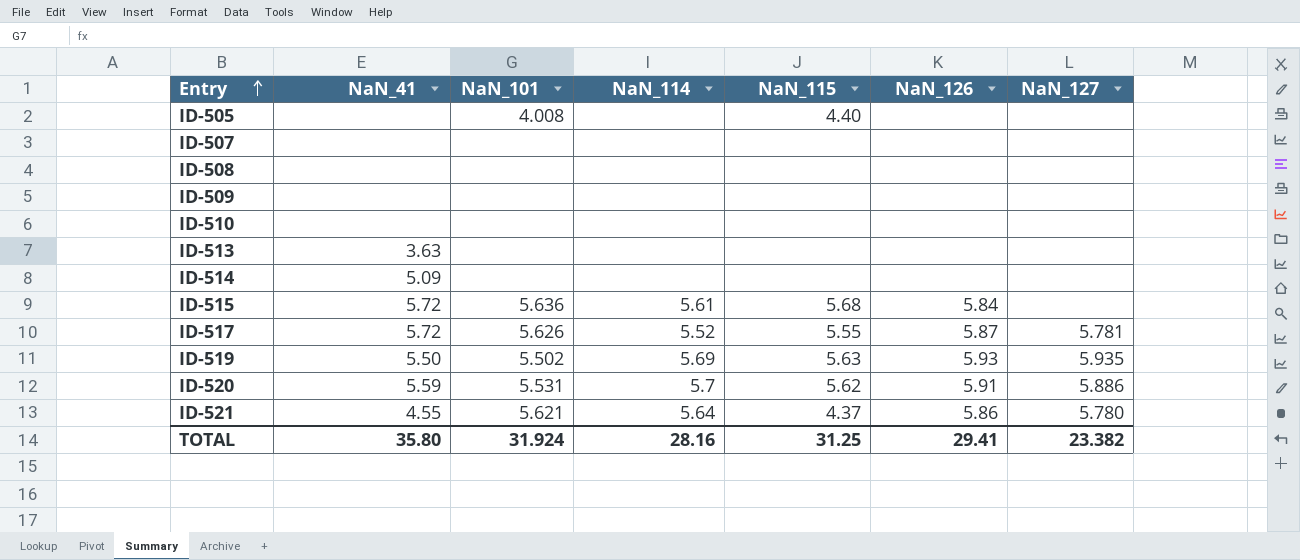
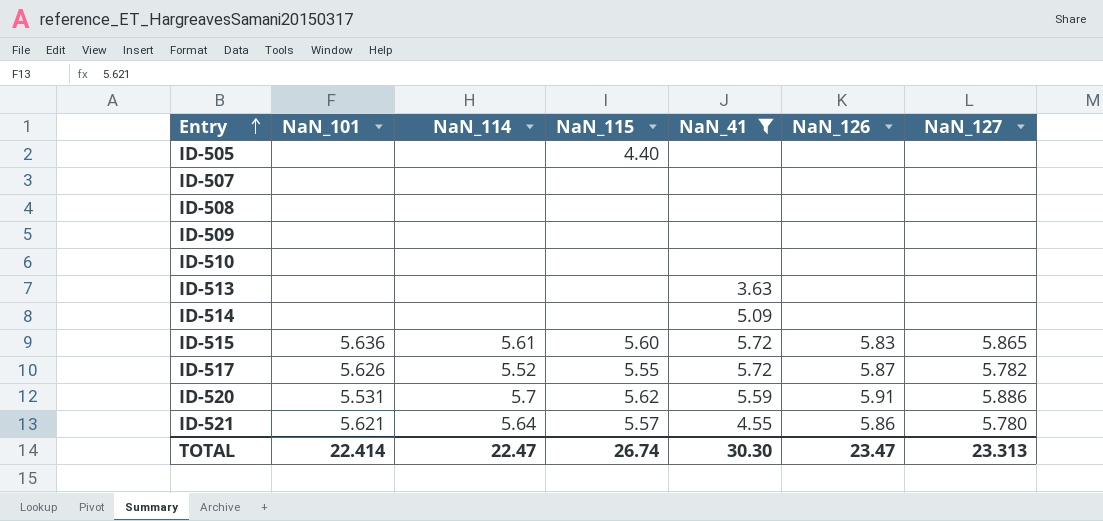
filter: none -> NaN_41 != 5.50
column NaN_41 | position: 2 -> 5
ID-505 | NaN_101: 4.008 -> none
ID-515 | NaN_115: 5.68 -> 5.60
ID-515 | NaN_126: 5.84 -> 5.83
ID-515 | NaN_127: none -> 5.865
ID-517 | NaN_127: 5.781 -> 5.782
ID-521 | NaN_115: 4.37 -> 5.57
TOTAL | NaN_101: 31.924 -> 22.414
TOTAL | NaN_114: 28.16 -> 22.47
TOTAL | NaN_115: 31.25 -> 26.74
TOTAL | NaN_41: 35.80 -> 30.30
TOTAL | NaN_126: 29.41 -> 23.47
TOTAL | NaN_127: 23.382 -> 23.313

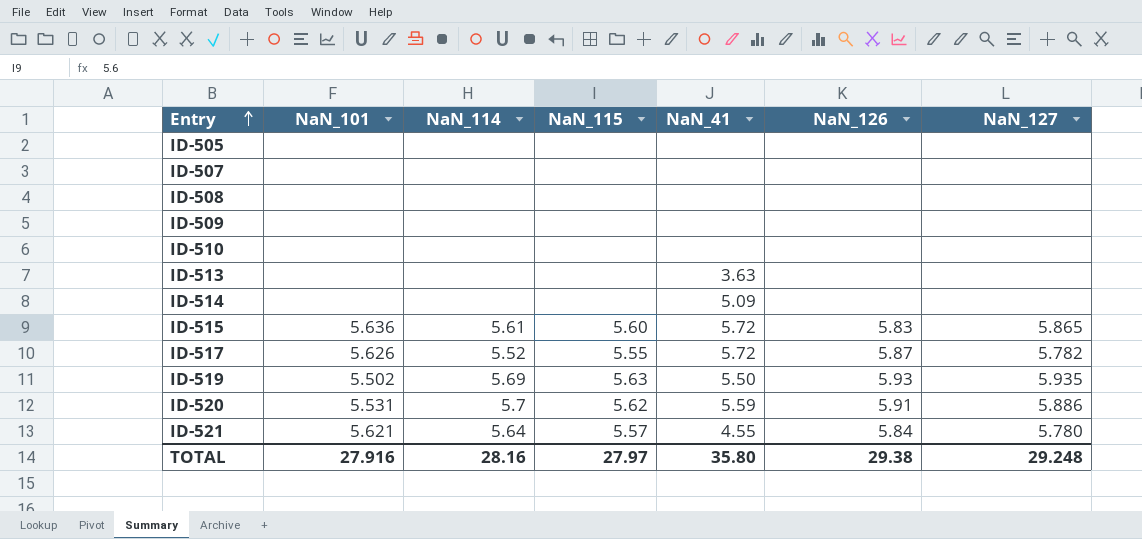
filter: NaN_41 != 5.50 -> none
ID-505 | NaN_115: 4.40 -> none
ID-521 | NaN_126: 5.86 -> 5.84
TOTAL | NaN_101: 22.414 -> 27.916
TOTAL | NaN_114: 22.47 -> 28.16
TOTAL | NaN_115: 26.74 -> 27.97
TOTAL | NaN_41: 30.30 -> 35.80
TOTAL | NaN_126: 23.47 -> 29.38
TOTAL | NaN_127: 23.313 -> 29.248

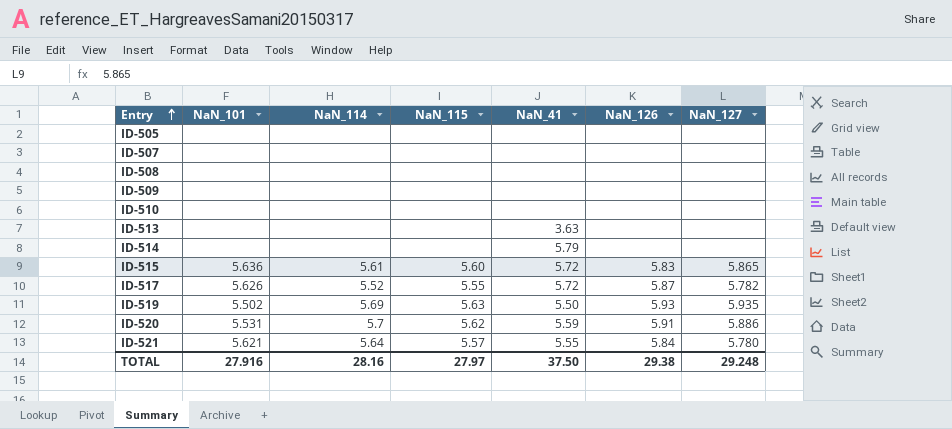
ID-514 | NaN_41: 5.09 -> 5.79
ID-521 | NaN_41: 4.55 -> 5.55
TOTAL | NaN_41: 35.80 -> 37.50

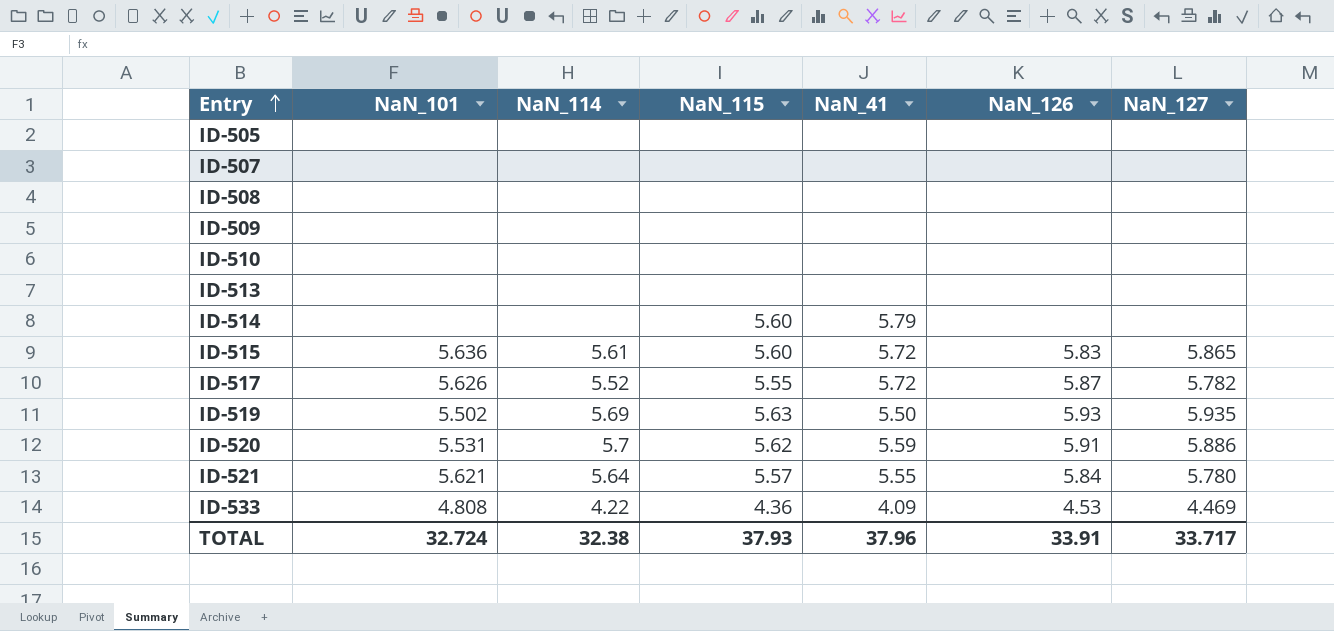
ID-513 | NaN_41: 3.63 -> none
ID-514 | NaN_115: none -> 5.60
row ID-533: none -> 4.808 | 4.22 | 4.36 | 4.09 | 4.53 | 4.469
TOTAL | NaN_101: 27.916 -> 32.724
TOTAL | NaN_114: 28.16 -> 32.38
TOTAL | NaN_115: 27.97 -> 37.93
TOTAL | NaN_41: 37.50 -> 37.96
TOTAL | NaN_126: 29.38 -> 33.91
TOTAL | NaN_127: 29.248 -> 33.717

